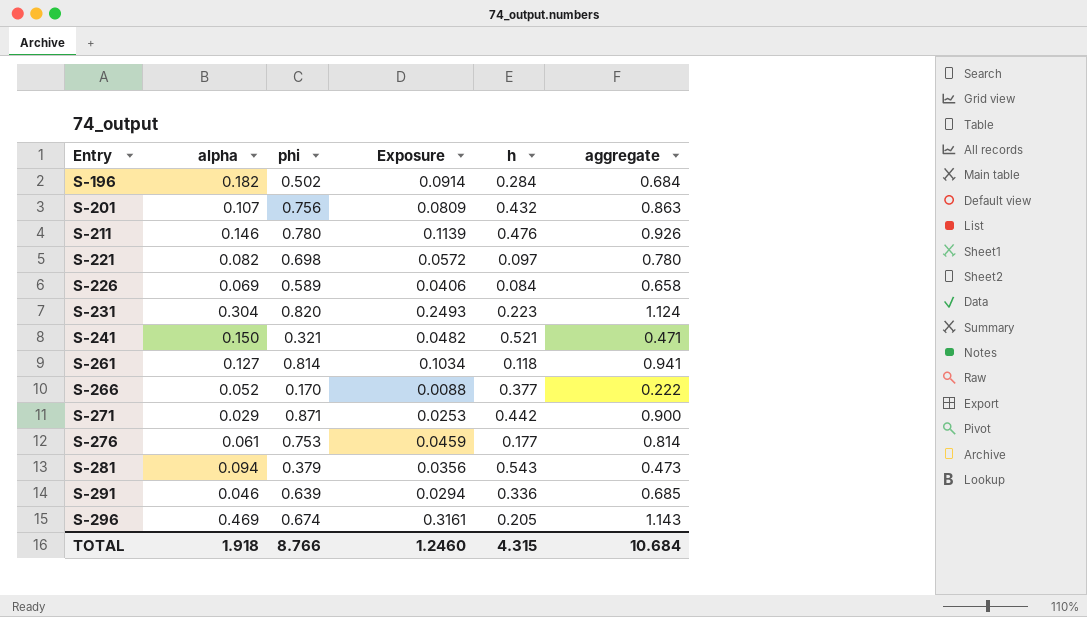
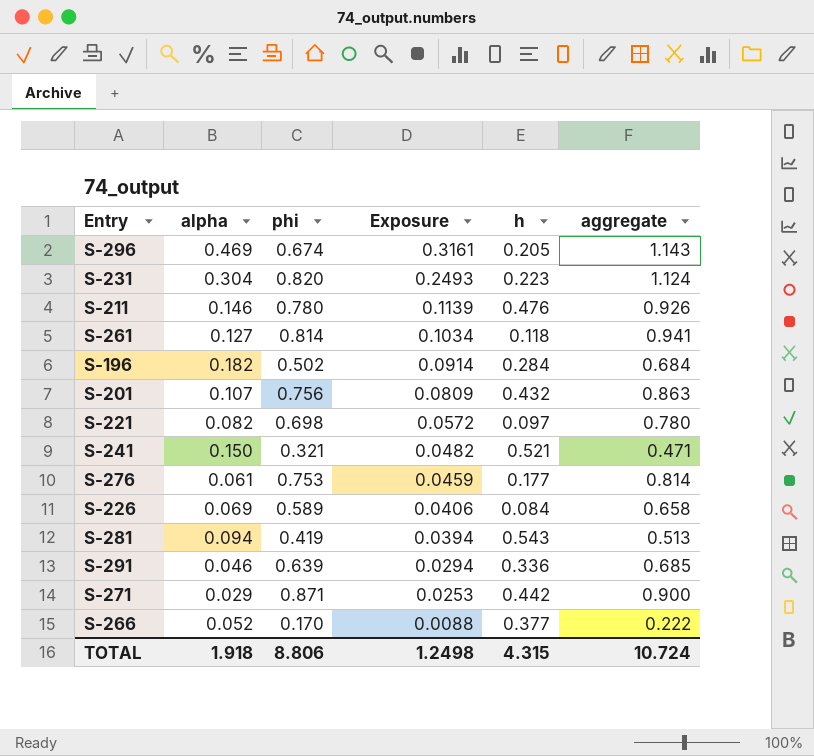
row order: Entry ascending -> Exposure descending
S-281 | phi: 0.379 -> 0.419
S-281 | Exposure: 0.0356 -> 0.0394
S-281 | aggregate: 0.473 -> 0.513
TOTAL | phi: 8.766 -> 8.806
TOTAL | Exposure: 1.2460 -> 1.2498
TOTAL | aggregate: 10.684 -> 10.724

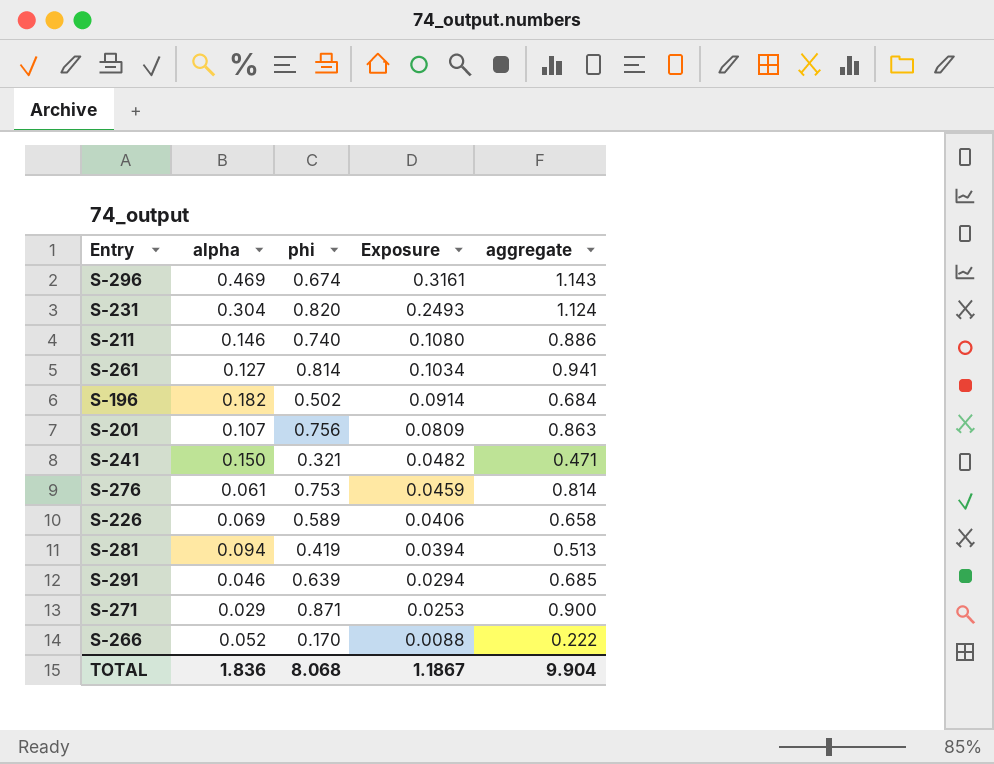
column h | position: 5 -> none
row S-221: 0.082 | 0.698 | 0.0572 | 0.097 | 0.780 -> none
S-211 | phi: 0.780 -> 0.740
S-211 | Exposure: 0.1139 -> 0.1080
S-211 | aggregate: 0.926 -> 0.886
TOTAL | alpha: 1.918 -> 1.836
TOTAL | phi: 8.806 -> 8.068
TOTAL | Exposure: 1.2498 -> 1.1867
TOTAL | aggregate: 10.724 -> 9.904

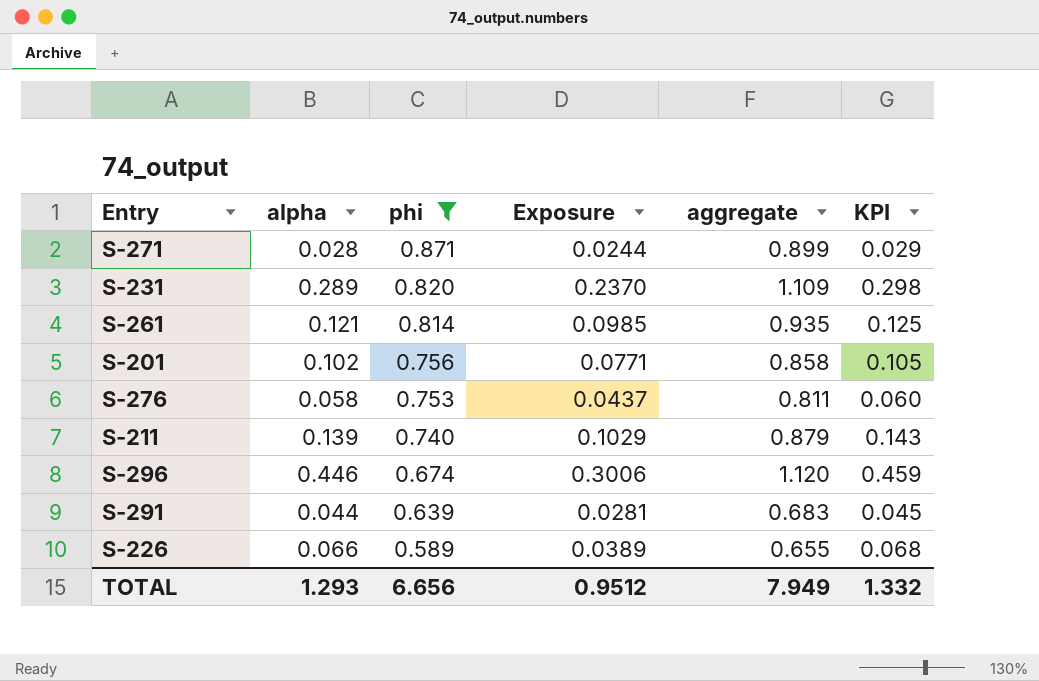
filter: none -> phi >= 0.589
row order: Exposure descending -> phi descending
column KPI | formula: none -> [alpha] * 1.03
S-271 | alpha: 0.029 -> 0.028
S-271 | Exposure: 0.0253 -> 0.0244
S-271 | aggregate: 0.900 -> 0.899
S-231 | alpha: 0.304 -> 0.289
S-231 | Exposure: 0.2493 -> 0.2370
S-231 | aggregate: 1.124 -> 1.109
S-261 | alpha: 0.127 -> 0.121
S-261 | Exposure: 0.1034 -> 0.0985
S-261 | aggregate: 0.941 -> 0.935
S-201 | alpha: 0.107 -> 0.102
S-201 | Exposure: 0.0809 -> 0.0771
S-201 | aggregate: 0.863 -> 0.858
S-276 | alpha: 0.061 -> 0.058
S-276 | Exposure: 0.0459 -> 0.0437
S-276 | aggregate: 0.814 -> 0.811
S-211 | alpha: 0.146 -> 0.139
S-211 | Exposure: 0.1080 -> 0.1029
S-211 | aggregate: 0.886 -> 0.879
S-296 | alpha: 0.469 -> 0.446
S-296 | Exposure: 0.3161 -> 0.3006
S-296 | aggregate: 1.143 -> 1.120
S-291 | alpha: 0.046 -> 0.044
S-291 | Exposure: 0.0294 -> 0.0281
S-291 | aggregate: 0.685 -> 0.683
S-226 | alpha: 0.069 -> 0.066
S-226 | Exposure: 0.0406 -> 0.0389
S-226 | aggregate: 0.658 -> 0.655
TOTAL | alpha: 1.836 -> 1.293
TOTAL | phi: 8.068 -> 6.656
TOTAL | Exposure: 1.1867 -> 0.9512
TOTAL | aggregate: 9.904 -> 7.949

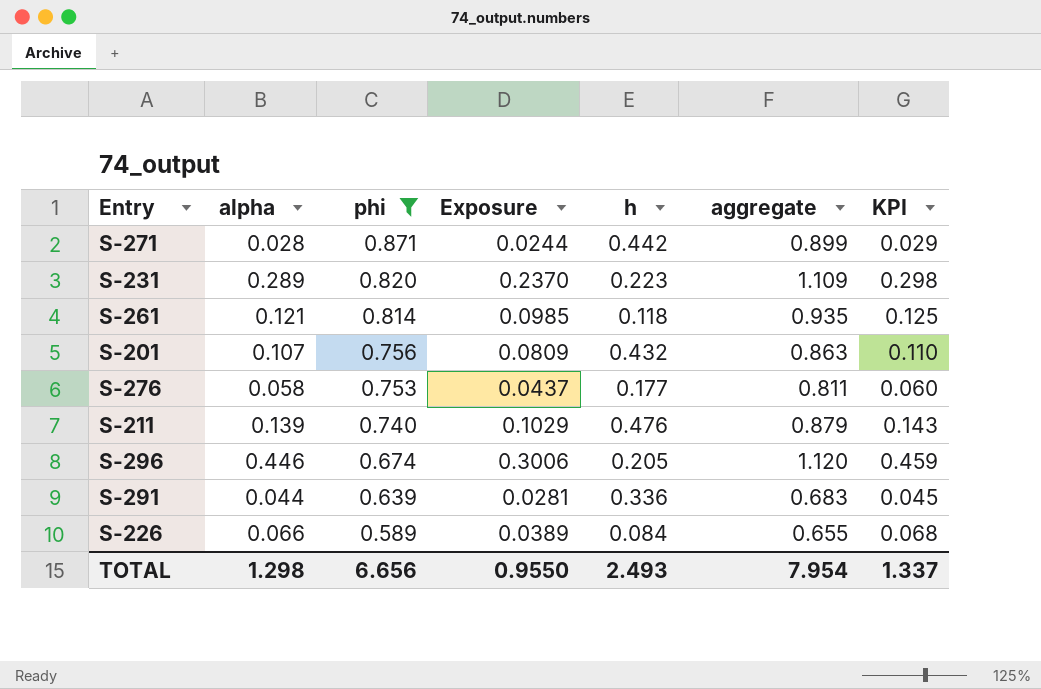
column h | position: none -> 5
S-201 | alpha: 0.102 -> 0.107
S-201 | Exposure: 0.0771 -> 0.0809
S-201 | aggregate: 0.858 -> 0.863
S-201 | KPI: 0.105 -> 0.110
TOTAL | alpha: 1.293 -> 1.298
TOTAL | Exposure: 0.9512 -> 0.9550
TOTAL | aggregate: 7.949 -> 7.954
TOTAL | KPI: 1.332 -> 1.337

